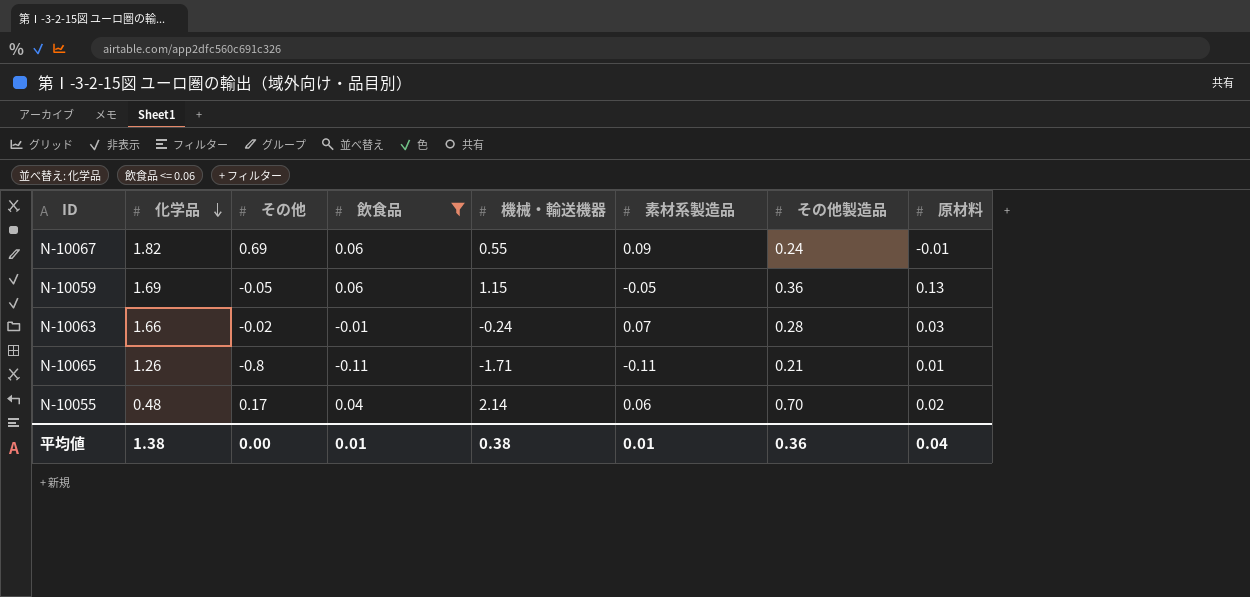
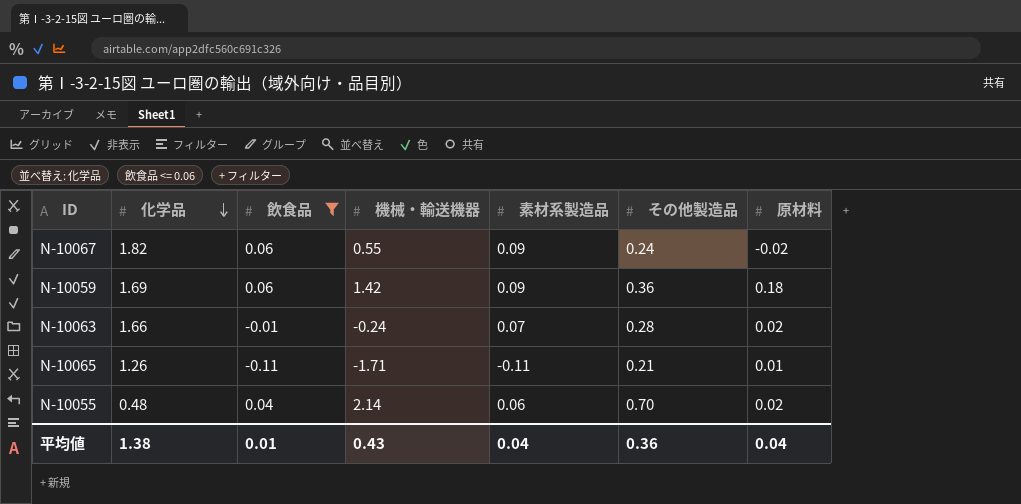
column その他 | position: 3 -> none
N-10067 | 原材料: -0.01 -> -0.02
N-10059 | 機械・輸送機器: 1.15 -> 1.42
N-10059 | 素材系製造品: -0.05 -> 0.09
N-10059 | 原材料: 0.13 -> 0.18
N-10063 | 原材料: 0.03 -> 0.02
平均値 | 機械・輸送機器: 0.38 -> 0.43
平均値 | 素材系製造品: 0.01 -> 0.04

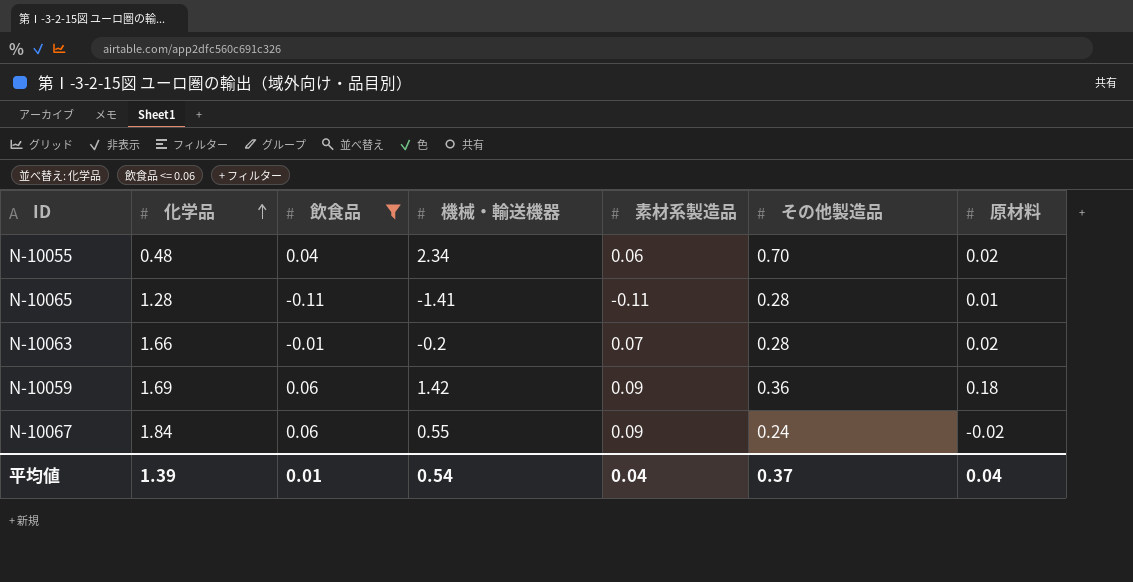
row order: 化学品 descending -> 化学品 ascending
N-10055 | 機械・輸送機器: 2.14 -> 2.34
N-10065 | 化学品: 1.26 -> 1.28
N-10065 | 機械・輸送機器: -1.71 -> -1.41
N-10065 | その他製造品: 0.21 -> 0.28
N-10063 | 機械・輸送機器: -0.24 -> -0.2
N-10067 | 化学品: 1.82 -> 1.84
平均値 | 化学品: 1.38 -> 1.39
平均値 | 機械・輸送機器: 0.43 -> 0.54
平均値 | その他製造品: 0.36 -> 0.37

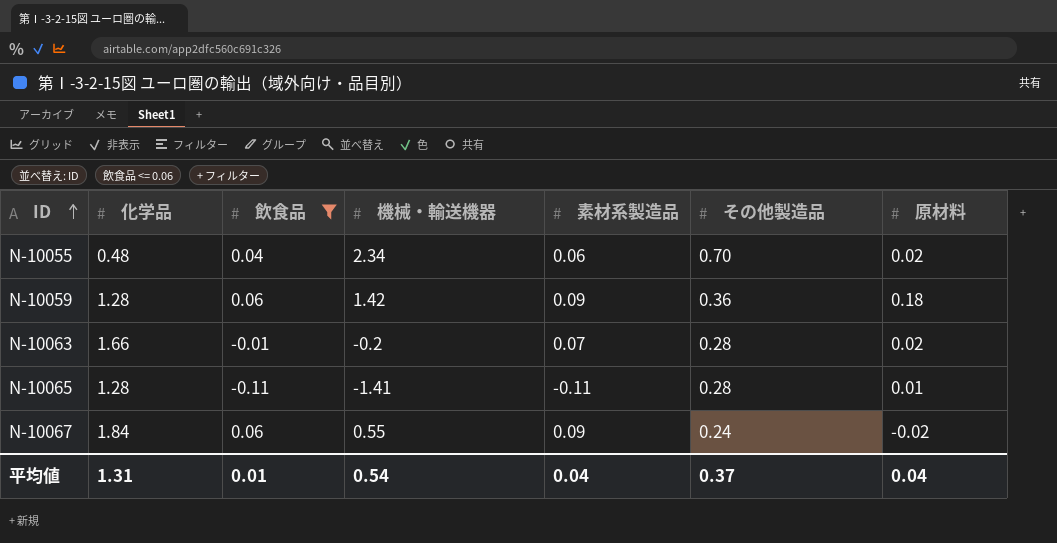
row order: 化学品 ascending -> ID ascending
N-10059 | 化学品: 1.69 -> 1.28
平均値 | 化学品: 1.39 -> 1.31

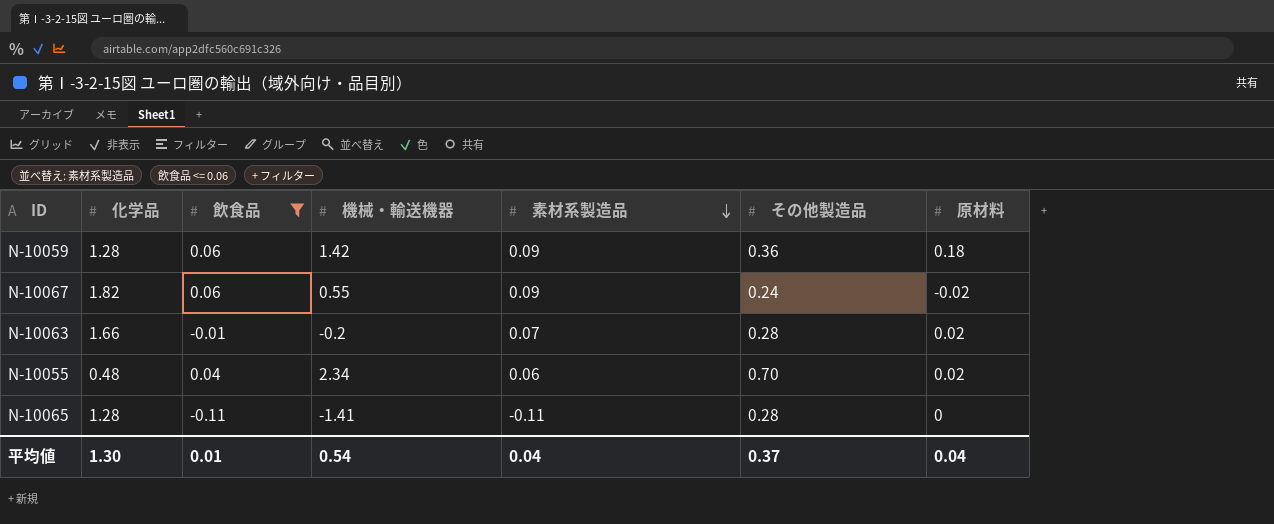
row order: ID ascending -> 素材系製造品 descending
N-10067 | 化学品: 1.84 -> 1.82
N-10065 | 原材料: 0.01 -> 0
平均値 | 化学品: 1.31 -> 1.30

